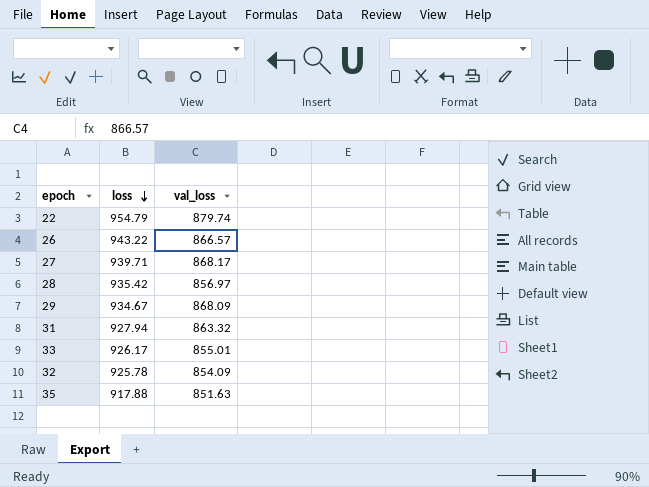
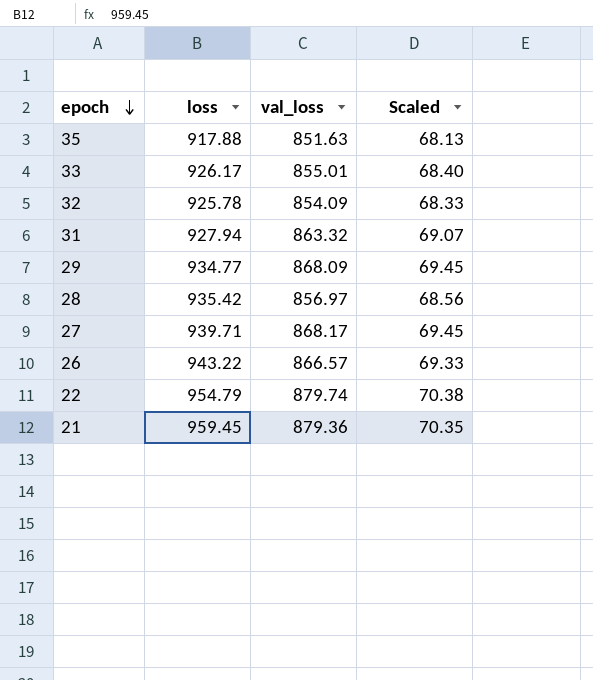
row order: loss descending -> epoch descending
column Scaled | formula: none -> [val_loss] * 0.08
29 | loss: 934.67 -> 934.77
row 21: none -> 959.45 | 879.36 | 70.35

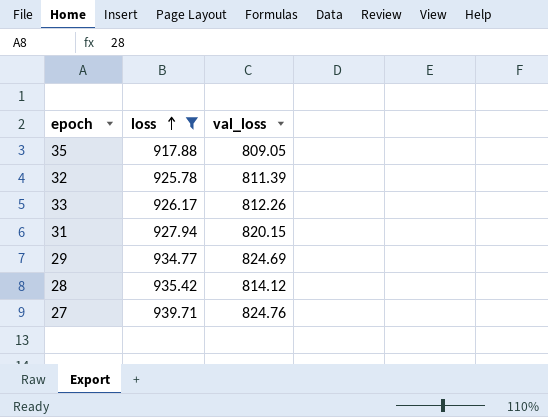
filter: none -> loss <= 939.71
row order: epoch descending -> loss ascending
column Scaled | formula: [val_loss] * 0.08 -> none
35 | val_loss: 851.63 -> 809.05
32 | val_loss: 854.09 -> 811.39
33 | val_loss: 855.01 -> 812.26
31 | val_loss: 863.32 -> 820.15
29 | val_loss: 868.09 -> 824.69
28 | val_loss: 856.97 -> 814.12
27 | val_loss: 868.17 -> 824.76

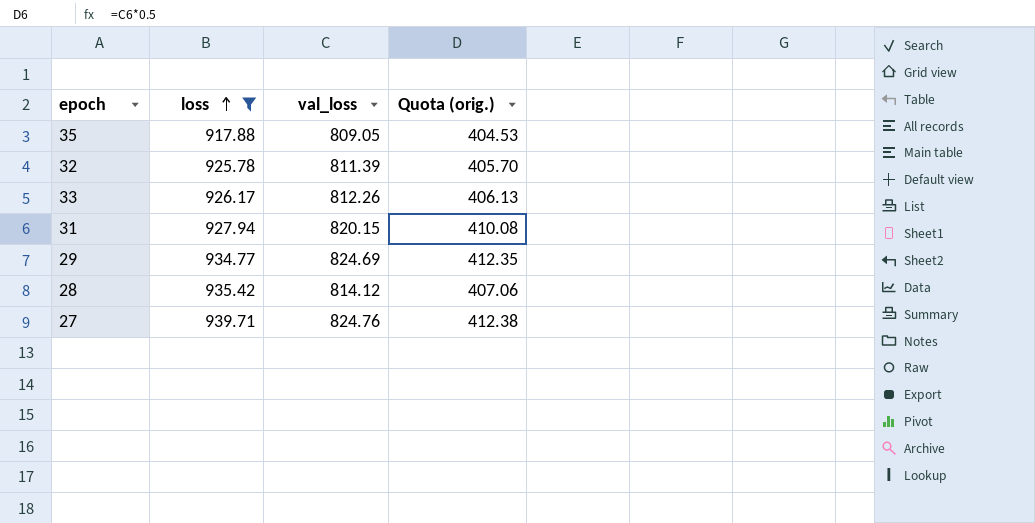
column Quota (orig.) | formula: none -> [val_loss] * 0.5

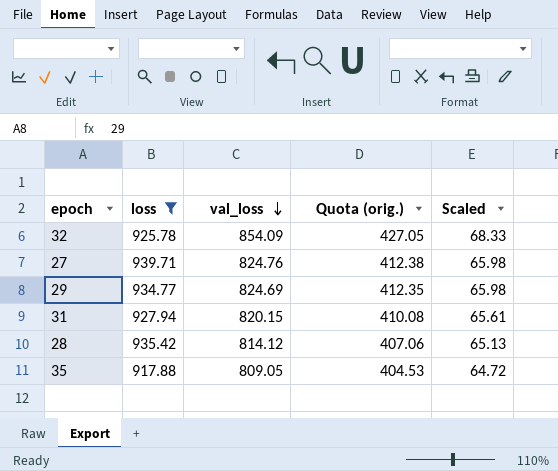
row order: loss ascending -> val_loss descending
column Scaled | formula: none -> [val_loss] * 0.08
row 33: 926.17 | 812.26 | 406.13 -> none
32 | val_loss: 811.39 -> 854.09
32 | Quota (orig.): 405.70 -> 427.05

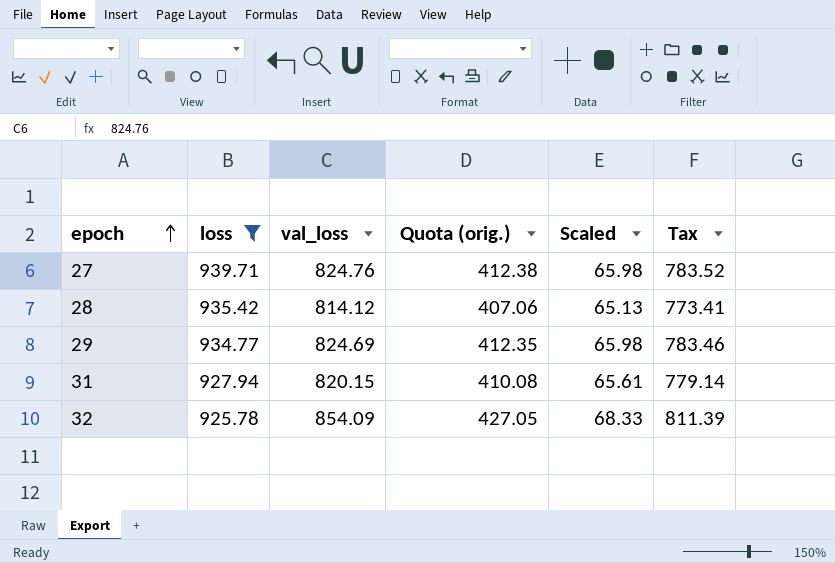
row order: val_loss descending -> epoch ascending
column Tax | formula: none -> [val_loss] * 0.95
row 35: 917.88 | 809.05 | 404.53 | 64.72 -> none

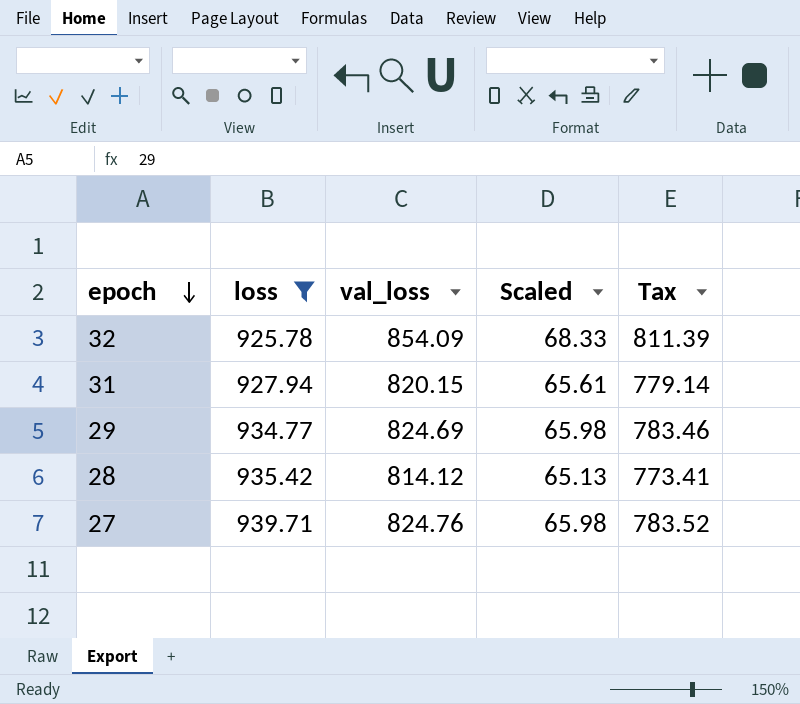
row order: epoch ascending -> epoch descending
column Quota (orig.) | formula: [val_loss] * 0.5 -> none

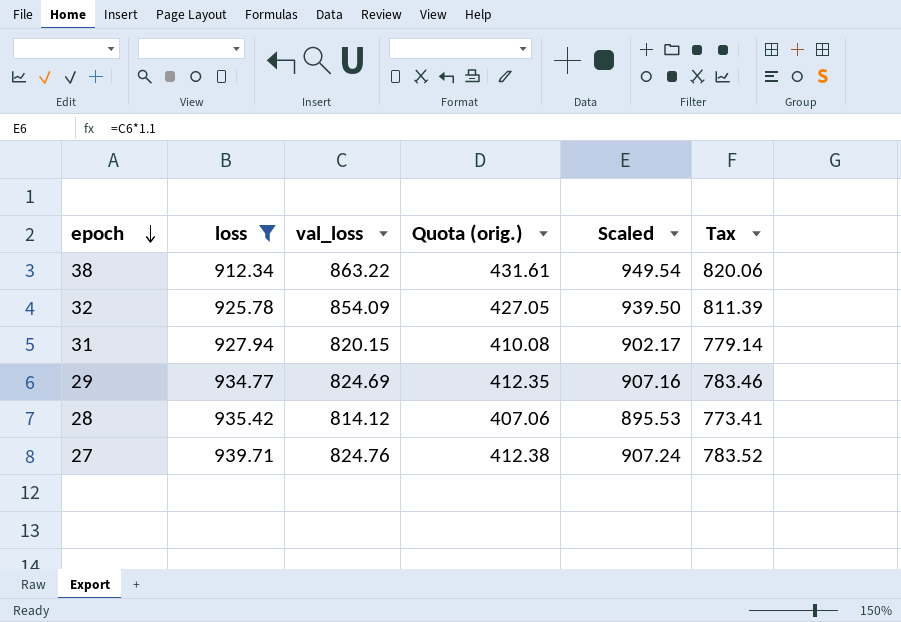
column Quota (orig.) | formula: none -> [val_loss] * 0.5
column Scaled | formula: [val_loss] * 0.08 -> [val_loss] * 1.1
row 38: none -> 912.34 | 863.22 | 431.61 | 949.54 | 820.06

